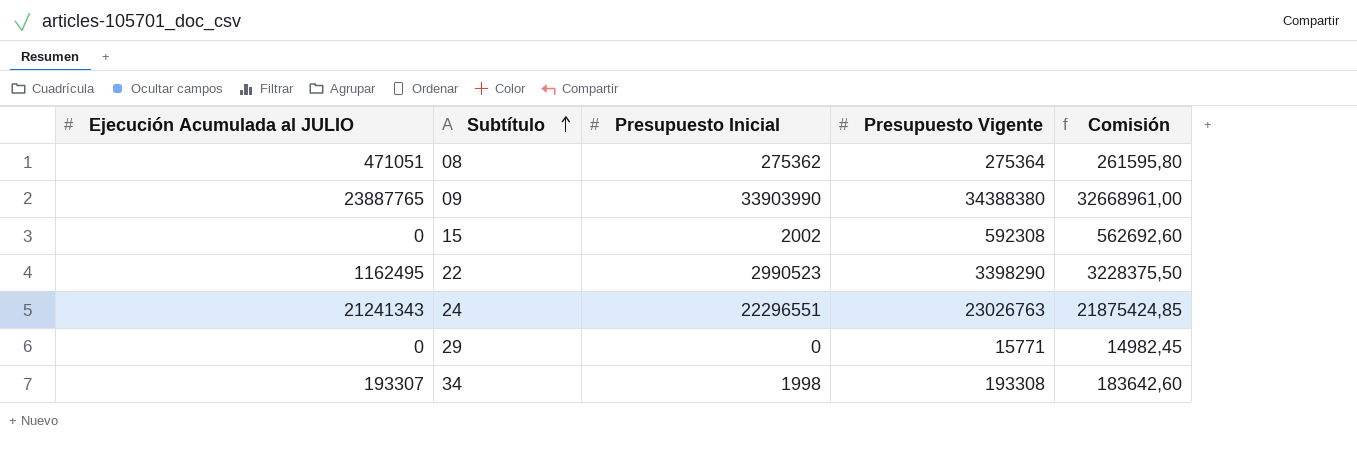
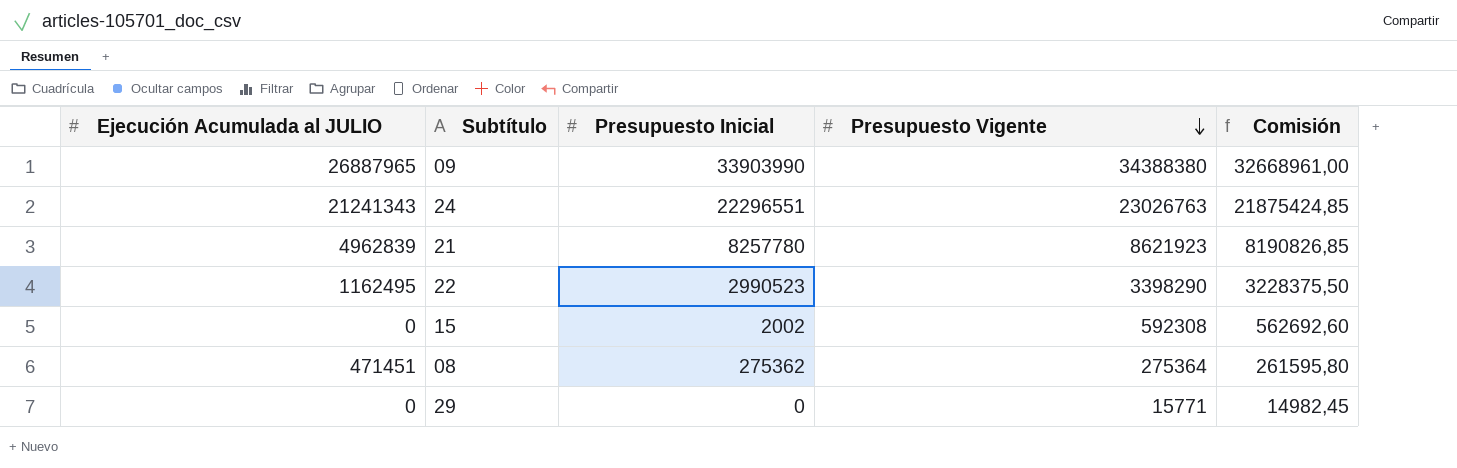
row order: Subtítulo ascending -> Presupuesto Vigente descending
row 34: 193307 | 1998 | 193308 | 183642,60 -> none
09 | Ejecución Acumulada al JULIO: 23887765 -> 26887965
row 21: none -> 4962839 | 8257780 | 8621923 | 8190826,85
08 | Ejecución Acumulada al JULIO: 471051 -> 471451

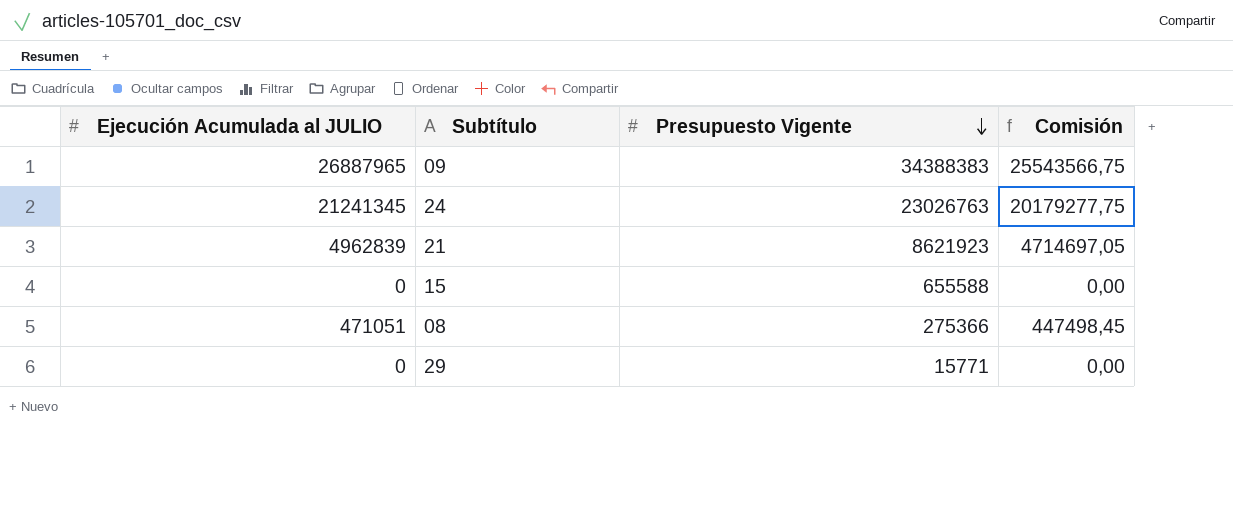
column Presupuesto Inicial | position: 3 -> none
column Comisión | formula: [Presupuesto Vigente] * 0,95 -> [Ejecución Acumulada al JULIO] * 0,95
row 22: 1162495 | 2990523 | 3398290 | 3228375,50 -> none
09 | Presupuesto Vigente: 34388380 -> 34388383
24 | Ejecución Acumulada al JULIO: 21241343 -> 21241345
15 | Presupuesto Vigente: 592308 -> 655588
08 | Ejecución Acumulada al JULIO: 471451 -> 471051
08 | Presupuesto Vigente: 275364 -> 275366

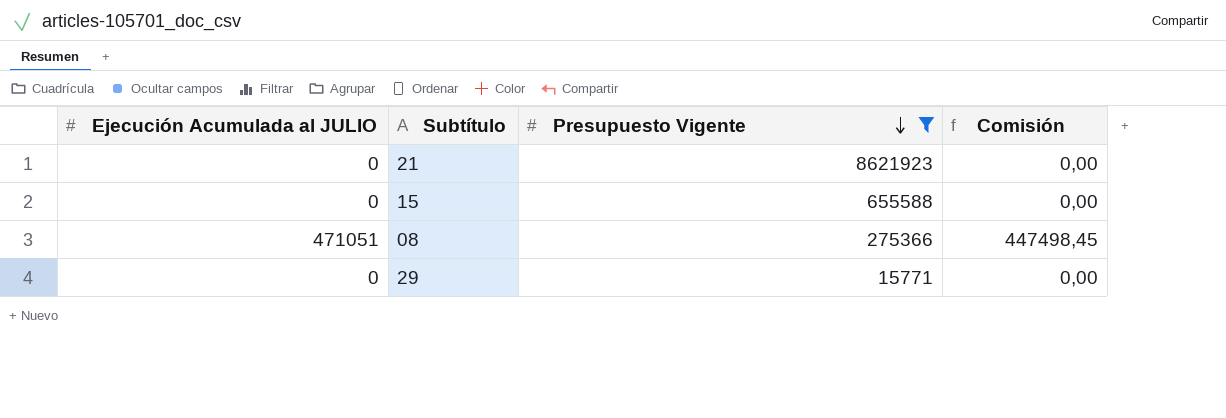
filter: none -> Presupuesto Vigente <= 8621923
21 | Ejecución Acumulada al JULIO: 4962839 -> 0
21 | Comisión: 4714697,05 -> 0,00

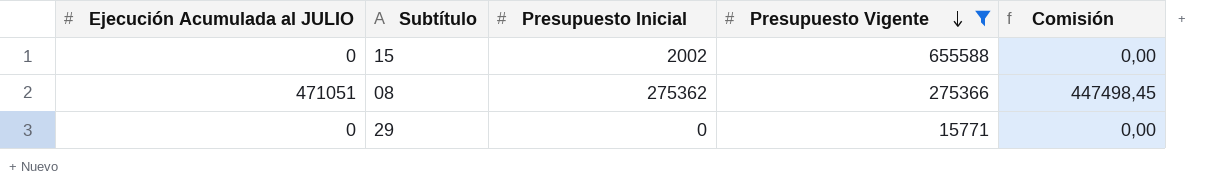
column Presupuesto Inicial | position: none -> 3
row 21: 0 | 8621923 | 0,00 -> none

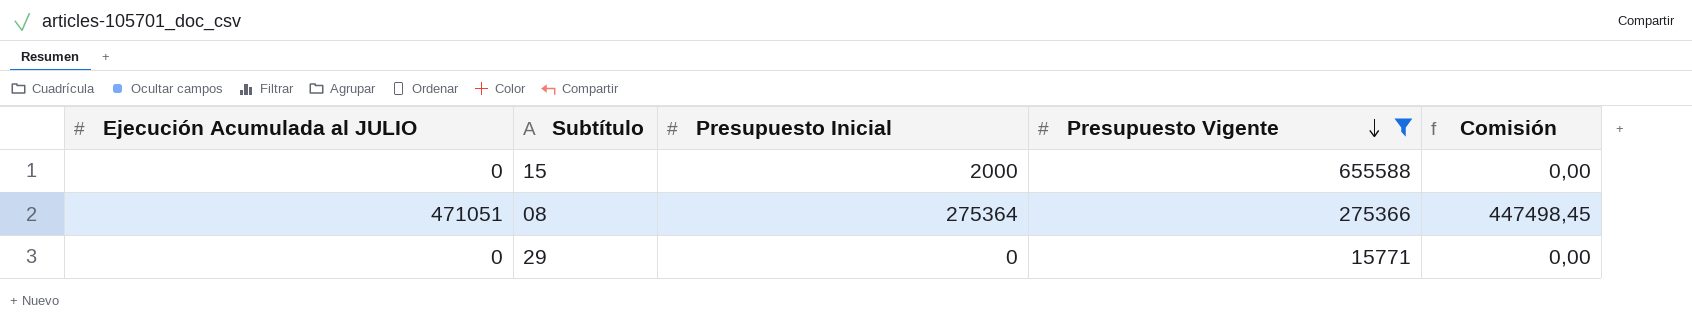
15 | Presupuesto Inicial: 2002 -> 2000
08 | Presupuesto Inicial: 275362 -> 275364

